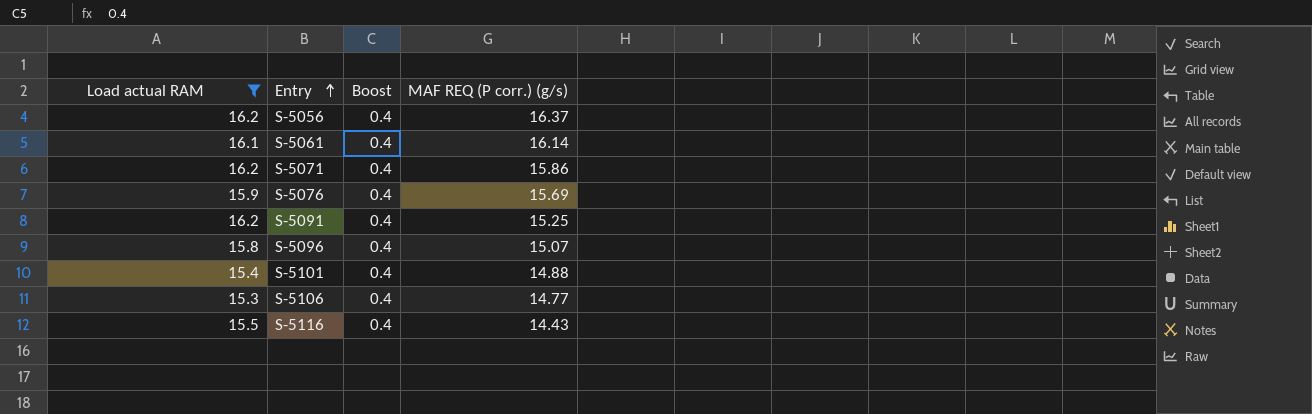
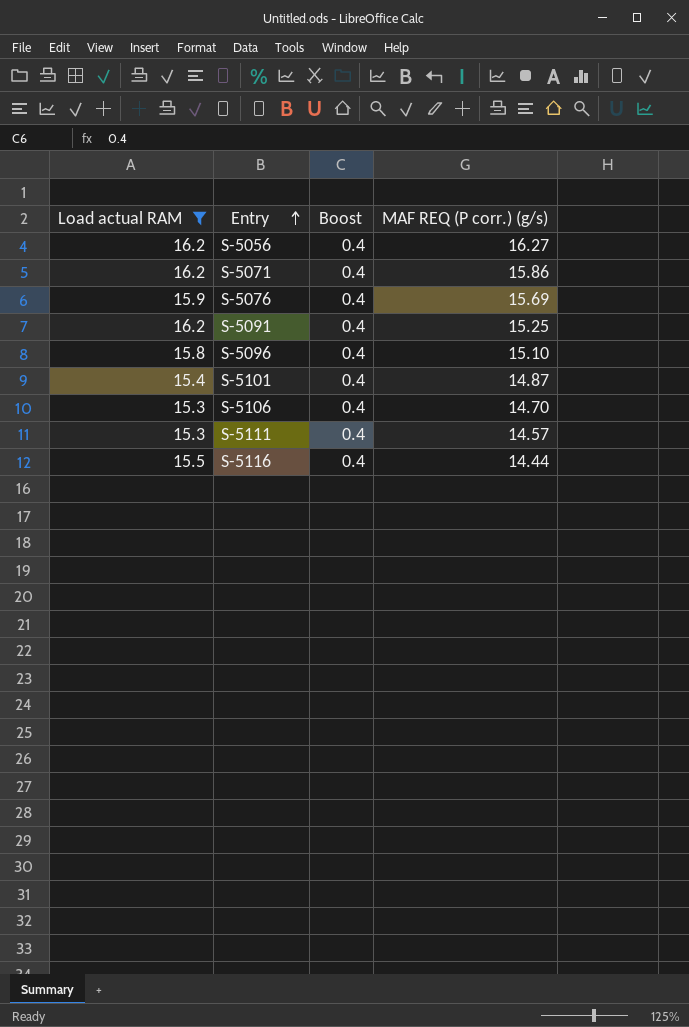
row S-5061: 16.1 | 0.4 | 16.14 -> none
S-5056 | MAF REQ (P corr.) (g/s): 16.37 -> 16.27
S-5096 | MAF REQ (P corr.) (g/s): 15.07 -> 15.10
S-5101 | MAF REQ (P corr.) (g/s): 14.88 -> 14.87
S-5106 | MAF REQ (P corr.) (g/s): 14.77 -> 14.70
row S-5111: none -> 15.3 | 0.4 | 14.57
S-5116 | MAF REQ (P corr.) (g/s): 14.43 -> 14.44

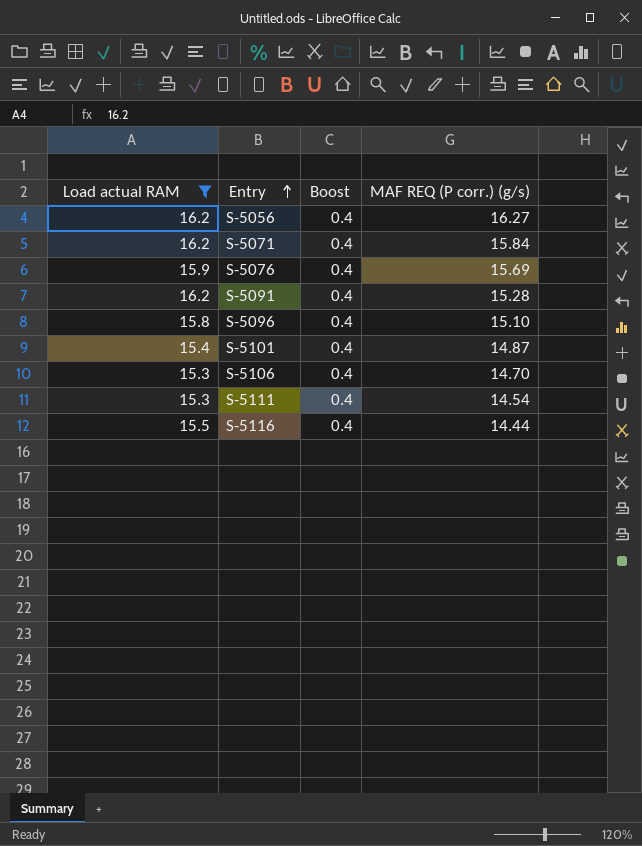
S-5071 | MAF REQ (P corr.) (g/s): 15.86 -> 15.84
S-5091 | MAF REQ (P corr.) (g/s): 15.25 -> 15.28
S-5111 | MAF REQ (P corr.) (g/s): 14.57 -> 14.54

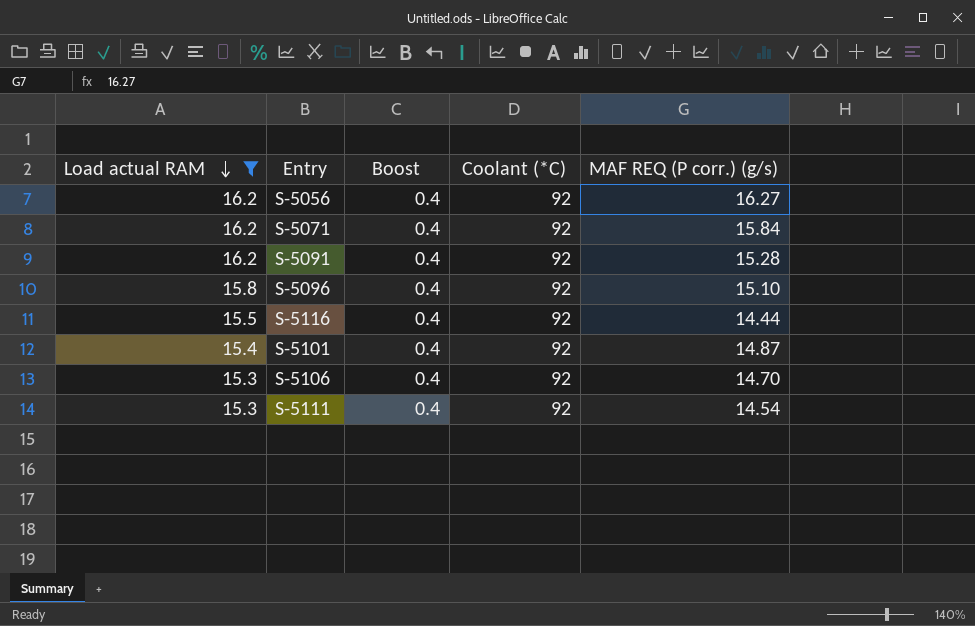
row order: Entry ascending -> Load actual RAM descending
column Coolant (*C) | position: none -> 4
row S-5076: 15.9 | 0.4 | 15.69 -> none

